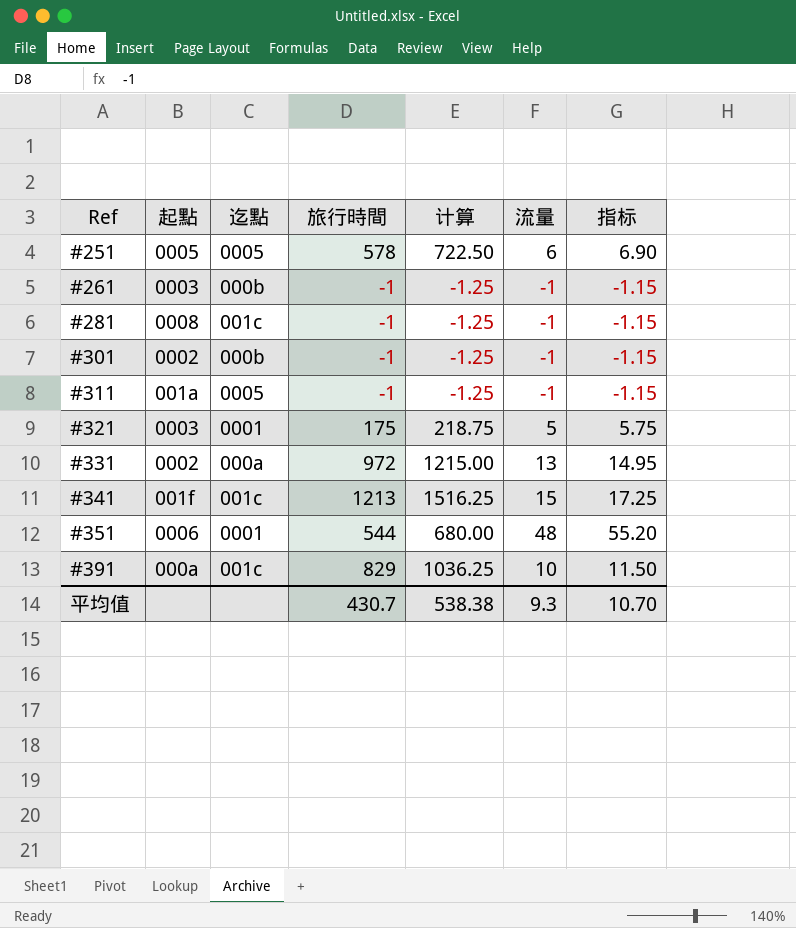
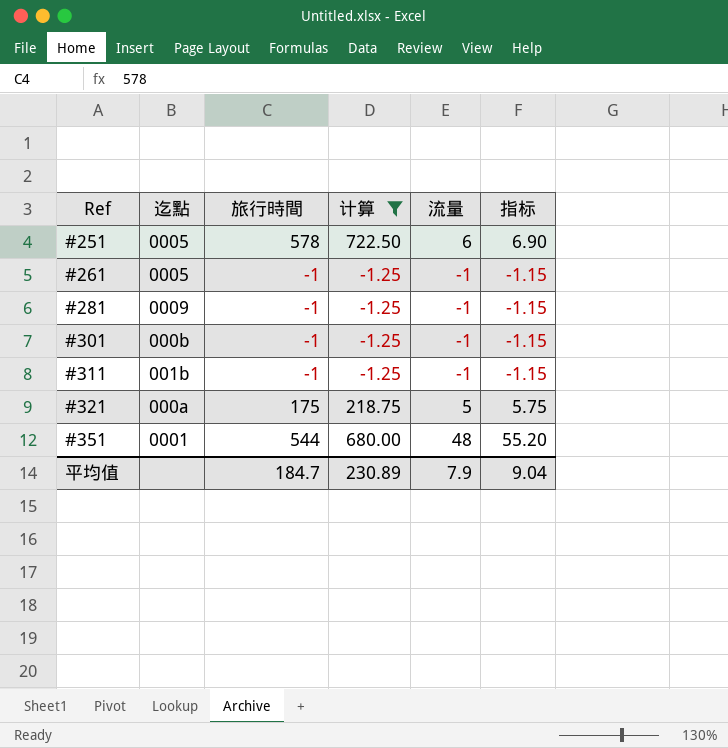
filter: none -> 计算 <= 722.50
column 起點 | position: 2 -> none
#261 | 迄點: 000b -> 0005
#281 | 迄點: 001c -> 0009
#311 | 迄點: 0005 -> 001b
#321 | 迄點: 0001 -> 000a
平均值 | 旅行時間: 430.7 -> 184.7
平均值 | 计算: 538.38 -> 230.89
平均值 | 流量: 9.3 -> 7.9
平均值 | 指标: 10.70 -> 9.04

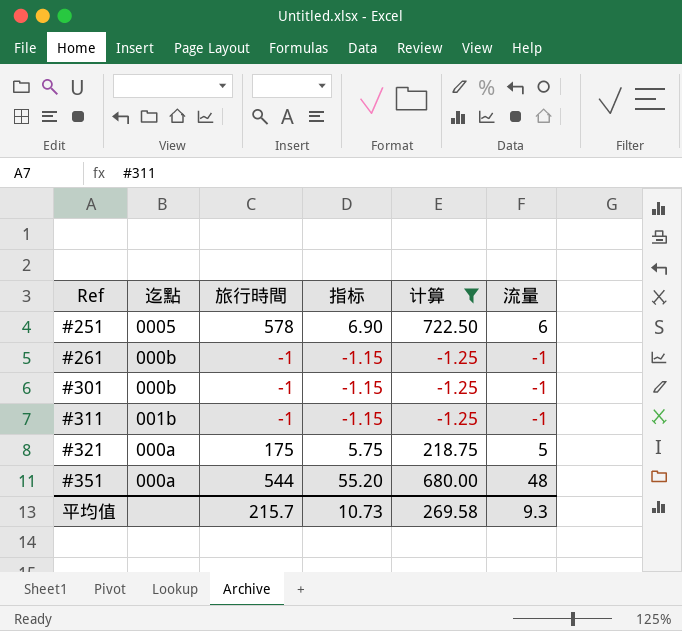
column 指标 | position: 6 -> 4
row #281: 0009 | -1 | -1.25 | -1 | -1.15 -> none
#261 | 迄點: 0005 -> 000b
#351 | 迄點: 0001 -> 000a
平均值 | 旅行時間: 184.7 -> 215.7
平均值 | 指标: 9.04 -> 10.73
平均值 | 计算: 230.89 -> 269.58
平均值 | 流量: 7.9 -> 9.3

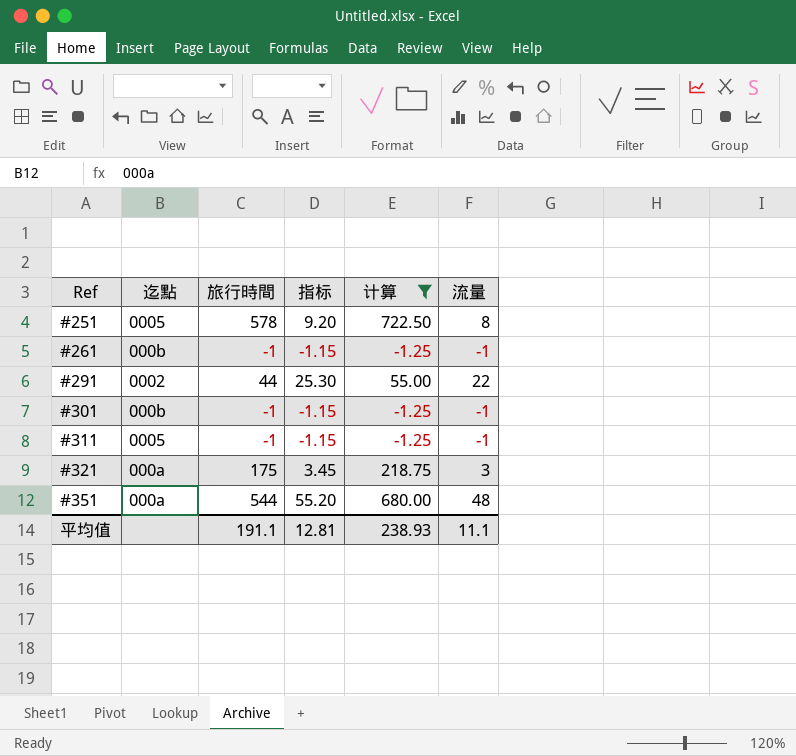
#251 | 指标: 6.90 -> 9.20
#251 | 流量: 6 -> 8
row #291: none -> 0002 | 44 | 25.30 | 55.00 | 22
#311 | 迄點: 001b -> 0005
#321 | 指标: 5.75 -> 3.45
#321 | 流量: 5 -> 3
平均值 | 旅行時間: 215.7 -> 191.1
平均值 | 指标: 10.73 -> 12.81
平均值 | 计算: 269.58 -> 238.93
平均值 | 流量: 9.3 -> 11.1

